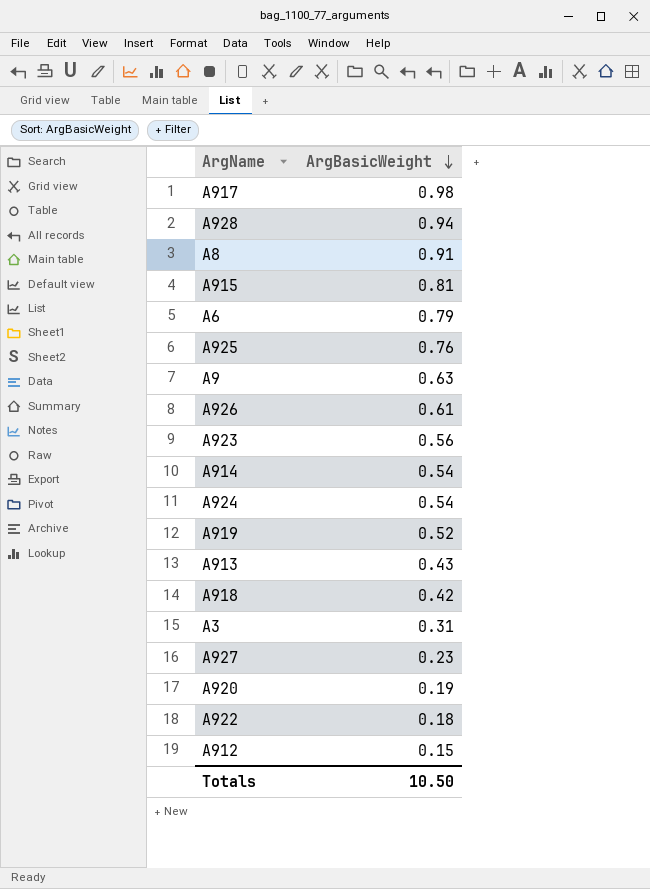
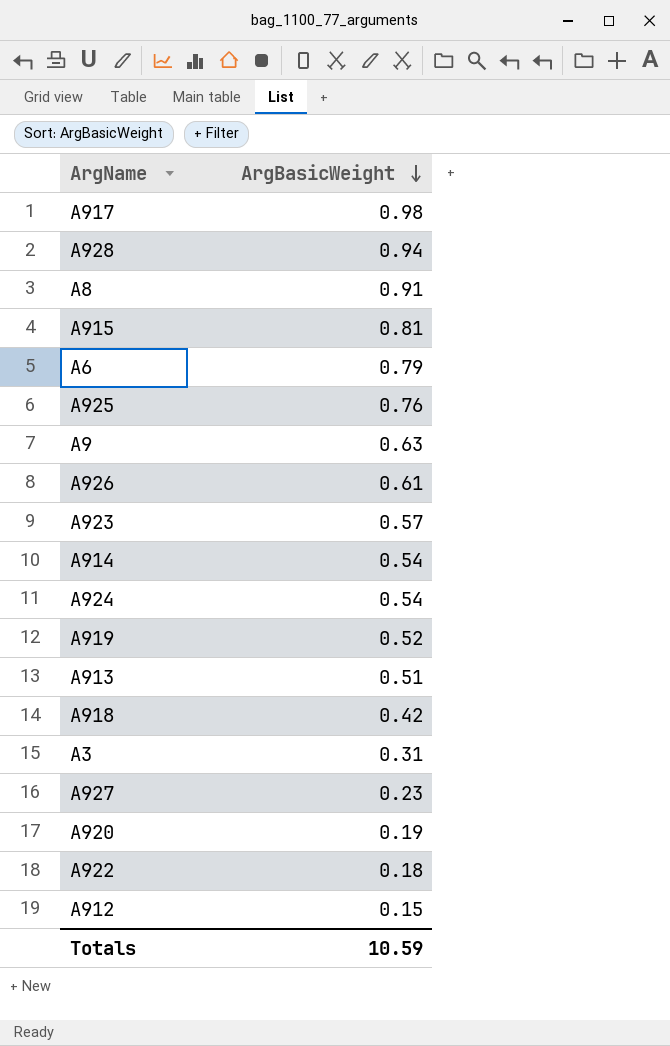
A923 | ArgBasicWeight: 0.56 -> 0.57
A913 | ArgBasicWeight: 0.43 -> 0.51
Totals | ArgBasicWeight: 10.50 -> 10.59

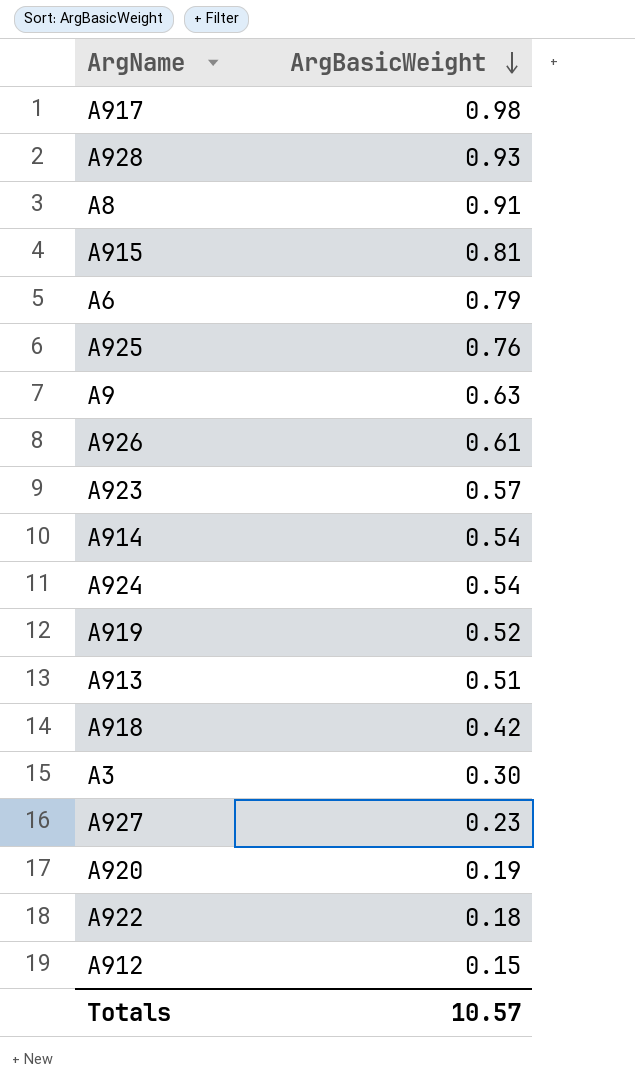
A928 | ArgBasicWeight: 0.94 -> 0.93
A3 | ArgBasicWeight: 0.31 -> 0.30
Totals | ArgBasicWeight: 10.59 -> 10.57

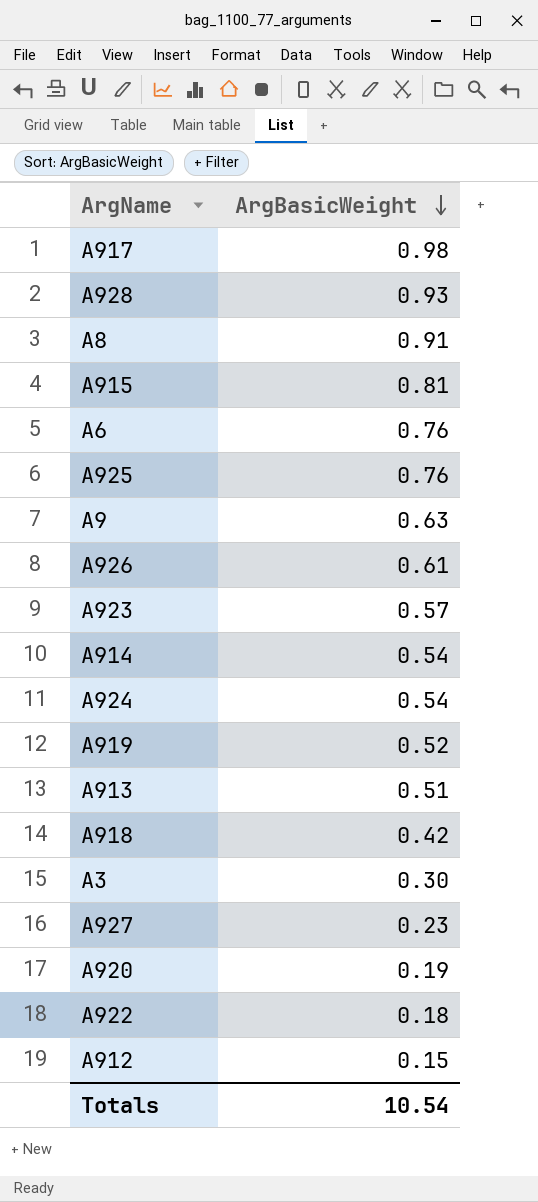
A6 | ArgBasicWeight: 0.79 -> 0.76
Totals | ArgBasicWeight: 10.57 -> 10.54

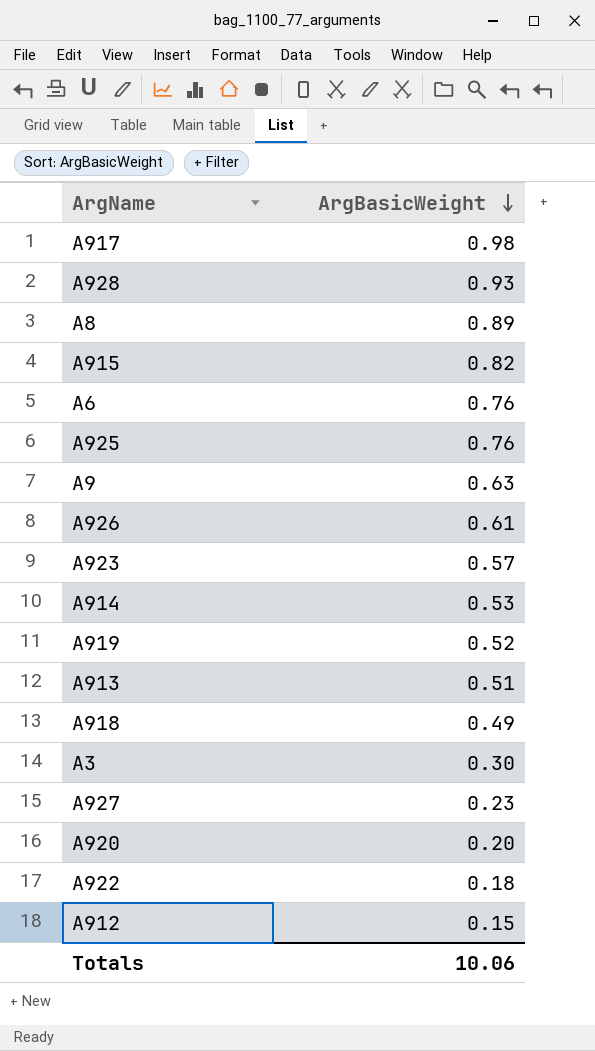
row A924: 0.54 -> none
A8 | ArgBasicWeight: 0.91 -> 0.89
A915 | ArgBasicWeight: 0.81 -> 0.82
A914 | ArgBasicWeight: 0.54 -> 0.53
A918 | ArgBasicWeight: 0.42 -> 0.49
A920 | ArgBasicWeight: 0.19 -> 0.20
Totals | ArgBasicWeight: 10.54 -> 10.06

